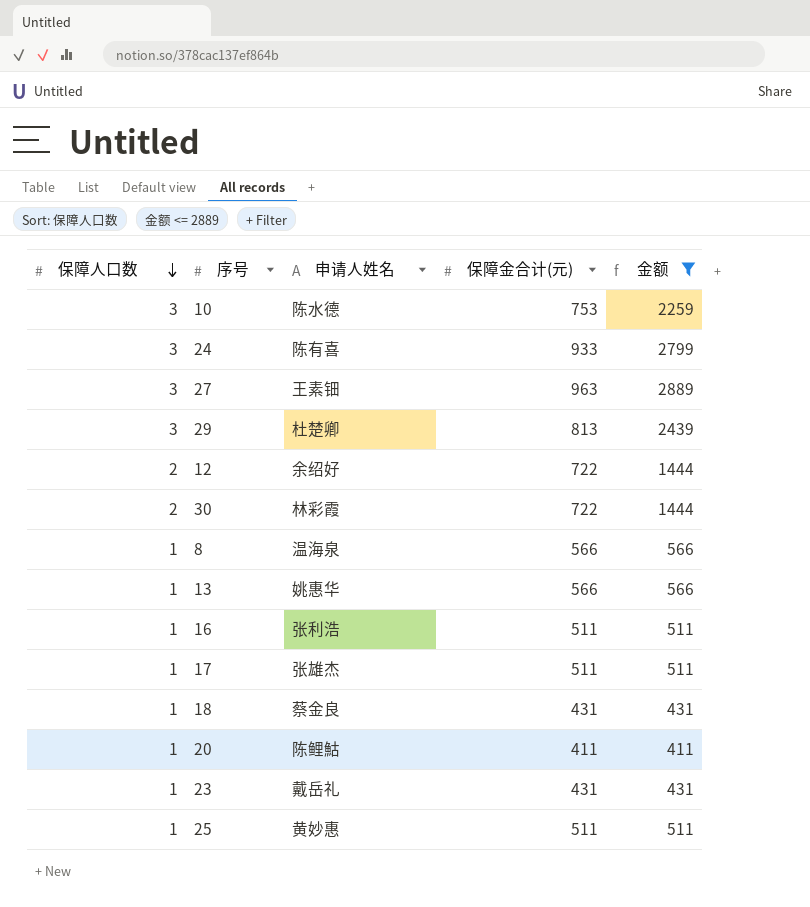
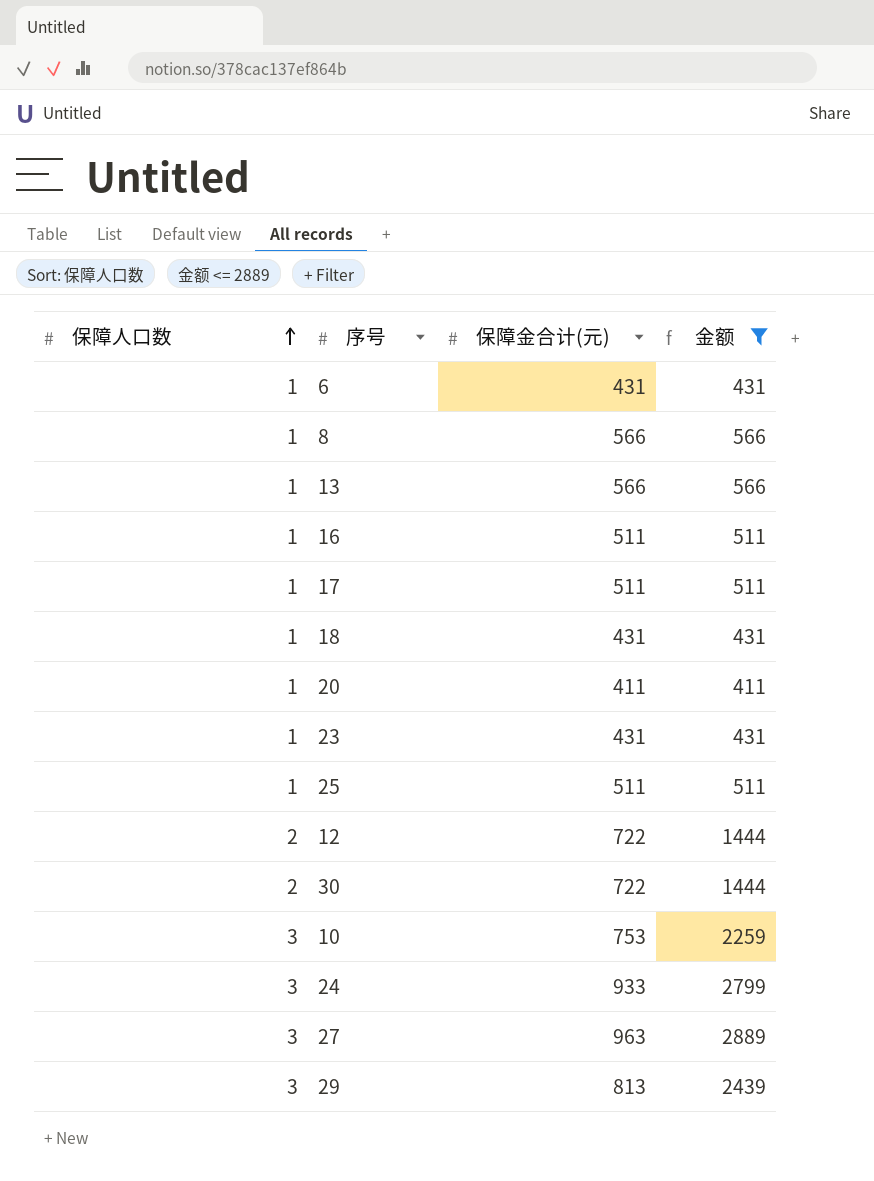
row order: 保障人口数 descending -> 保障人口数 ascending
column 申请人姓名 | position: 3 -> none
row 6: none -> 1 | 431 | 431

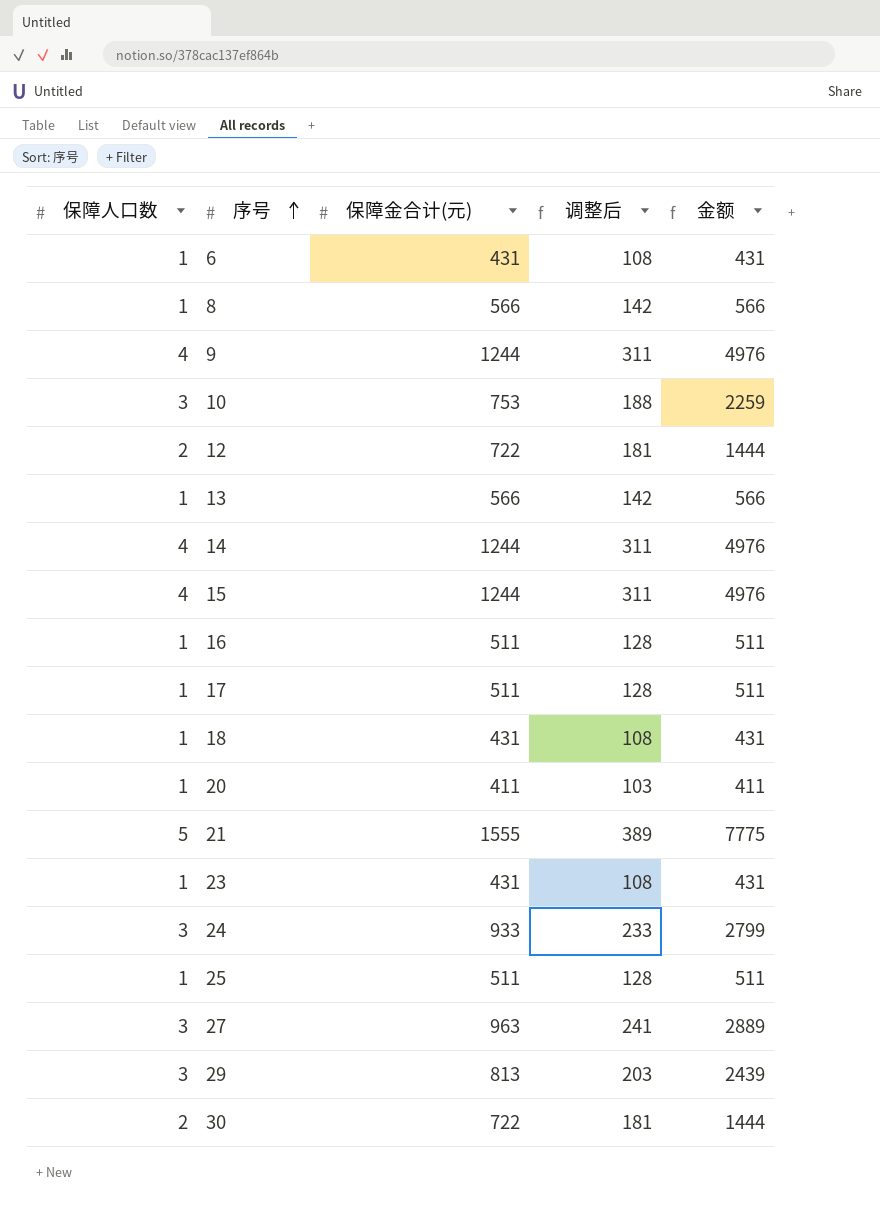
filter: 金额 <= 2889 -> none
row order: 保障人口数 ascending -> 序号 ascending
column 调整后 | formula: none -> [保障金合计(元)] * 0.25

